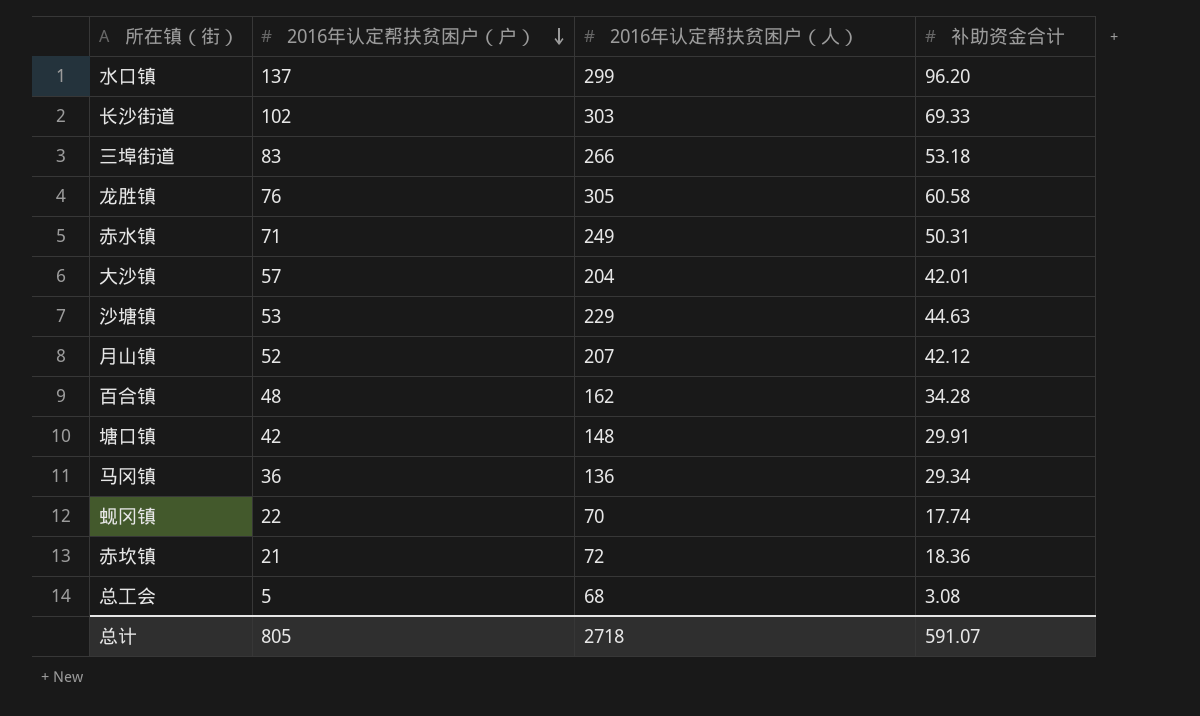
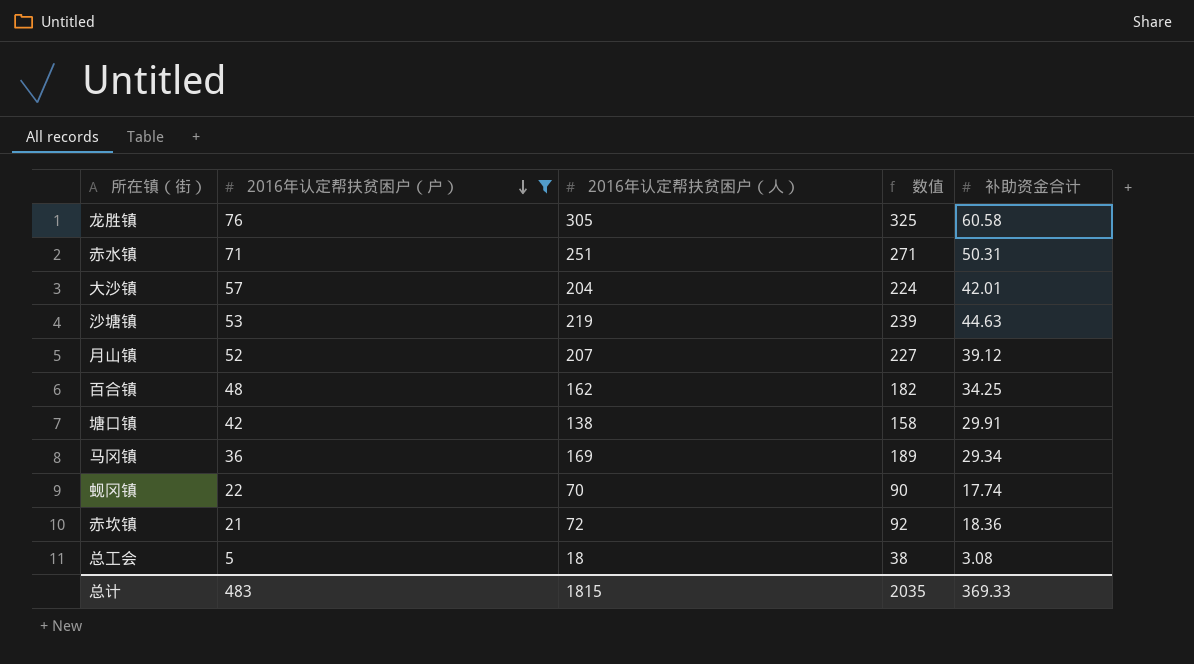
filter: none -> 2016年认定帮扶贫困户（户） <= 76
column 数值 | formula: none -> [2016年认定帮扶贫困户（人）] + 20
赤水镇 | 2016年认定帮扶贫困户（人）: 249 -> 251
沙塘镇 | 2016年认定帮扶贫困户（人）: 229 -> 219
月山镇 | 补助资金合计: 42.12 -> 39.12
百合镇 | 补助资金合计: 34.28 -> 34.25
塘口镇 | 2016年认定帮扶贫困户（人）: 148 -> 138
马冈镇 | 2016年认定帮扶贫困户（人）: 136 -> 169
总工会 | 2016年认定帮扶贫困户（人）: 68 -> 18
总计 | 2016年认定帮扶贫困户（户）: 805 -> 483
总计 | 2016年认定帮扶贫困户（人）: 2718 -> 1815
总计 | 补助资金合计: 591.07 -> 369.33

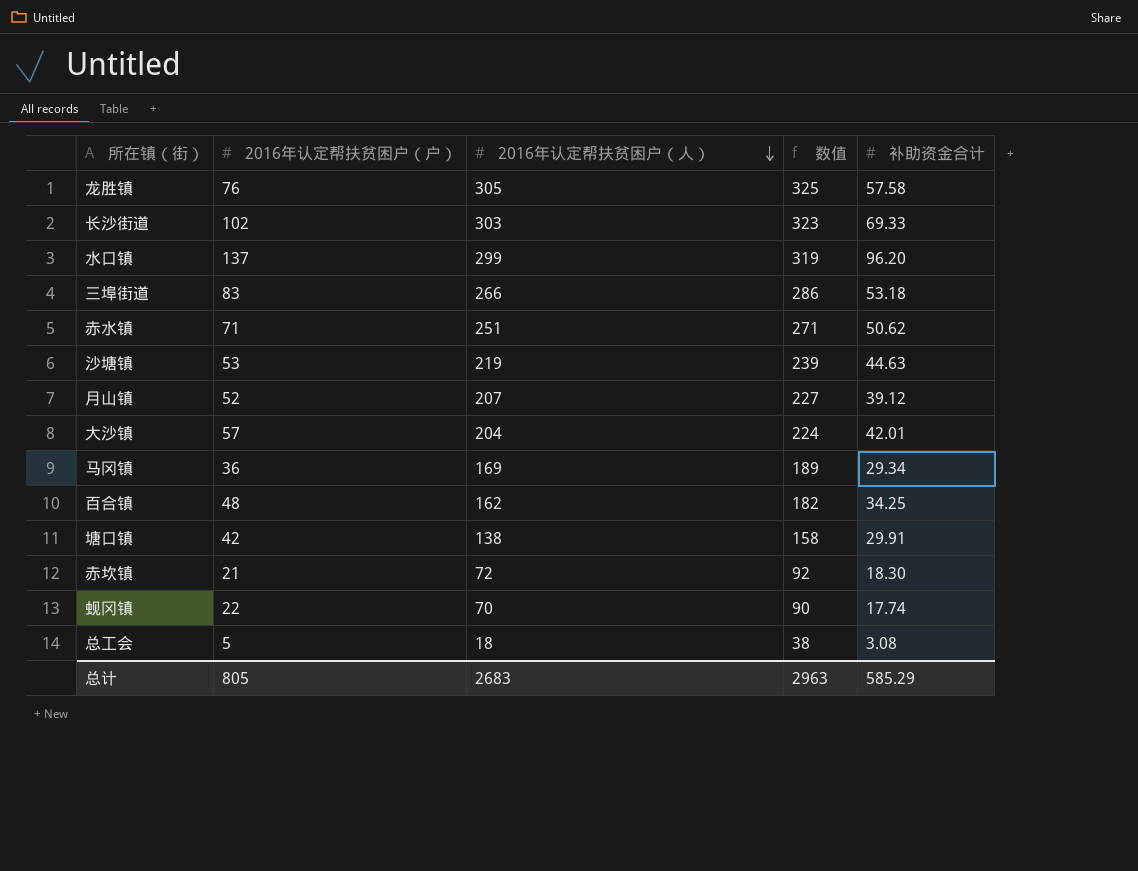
filter: 2016年认定帮扶贫困户（户） <= 76 -> none
row order: 2016年认定帮扶贫困户（户） descending -> 2016年认定帮扶贫困户（人） descending
龙胜镇 | 补助资金合计: 60.58 -> 57.58
赤水镇 | 补助资金合计: 50.31 -> 50.62
赤坎镇 | 补助资金合计: 18.36 -> 18.30
总计 | 2016年认定帮扶贫困户（户）: 483 -> 805
总计 | 2016年认定帮扶贫困户（人）: 1815 -> 2683
总计 | 数值: 2035 -> 2963
总计 | 补助资金合计: 369.33 -> 585.29

